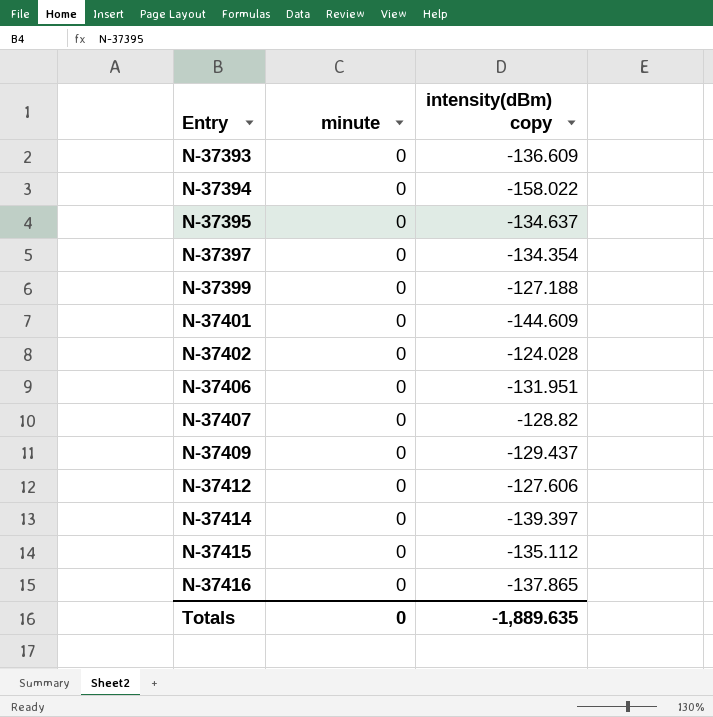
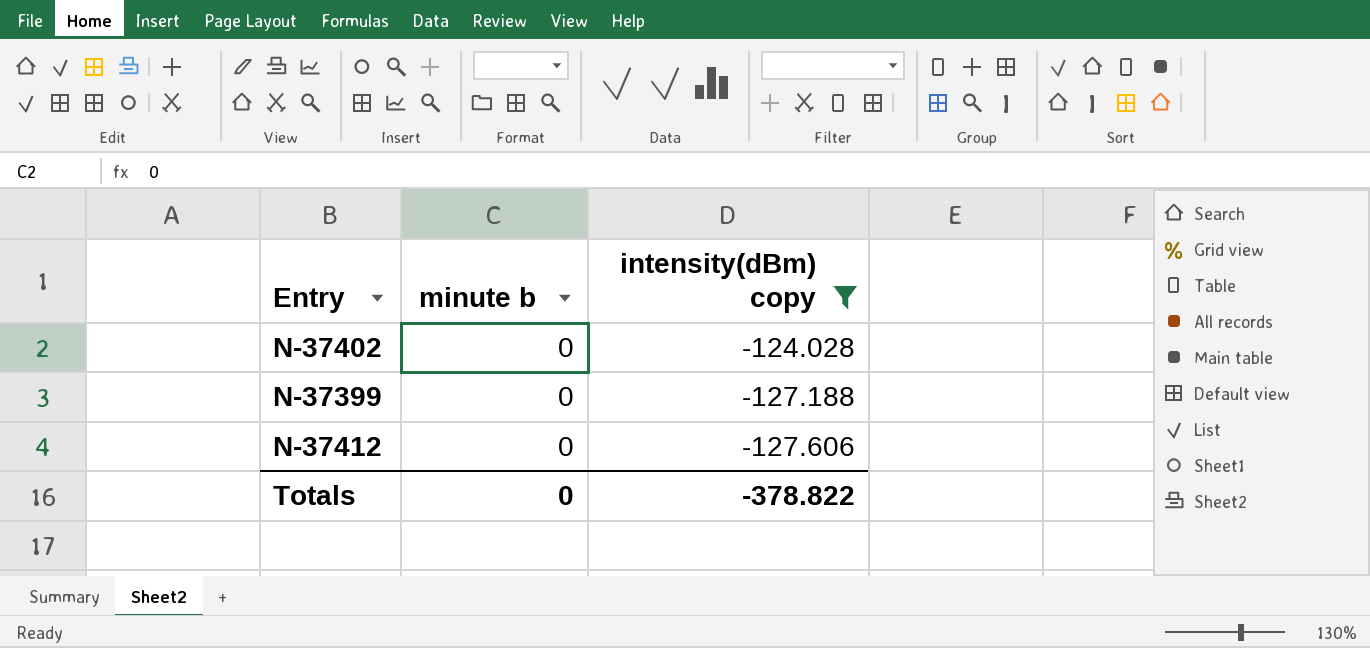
filter: none -> intensity(dBm) copy >= -127.606
row order: Entry ascending -> intensity(dBm) copy descending
column name: minute -> minute b
Totals | intensity(dBm) copy: -1,889.635 -> -378.822

